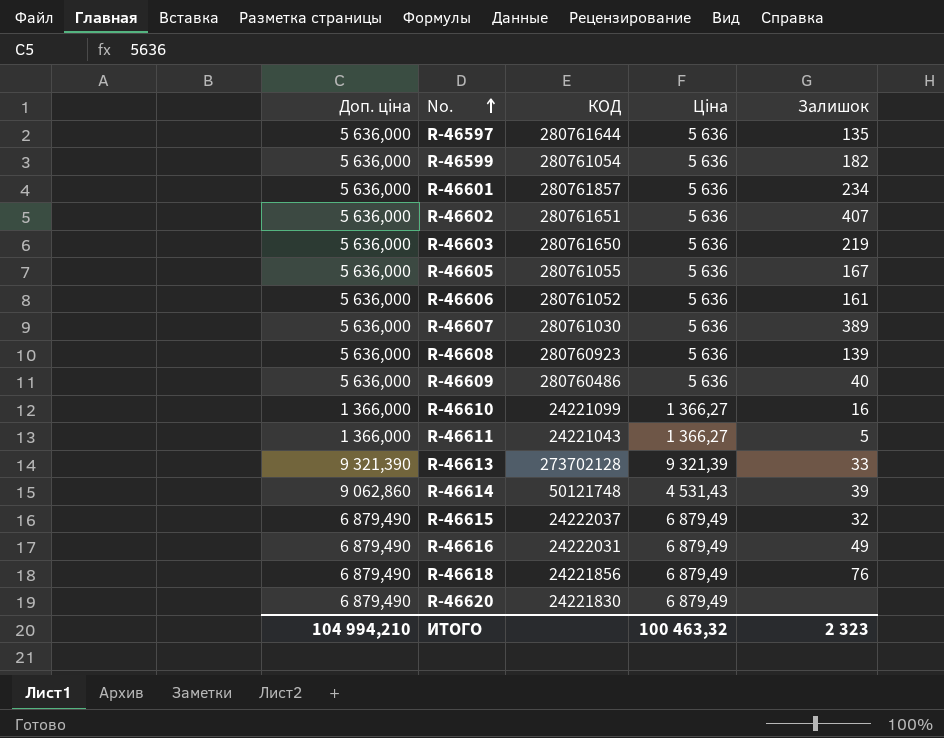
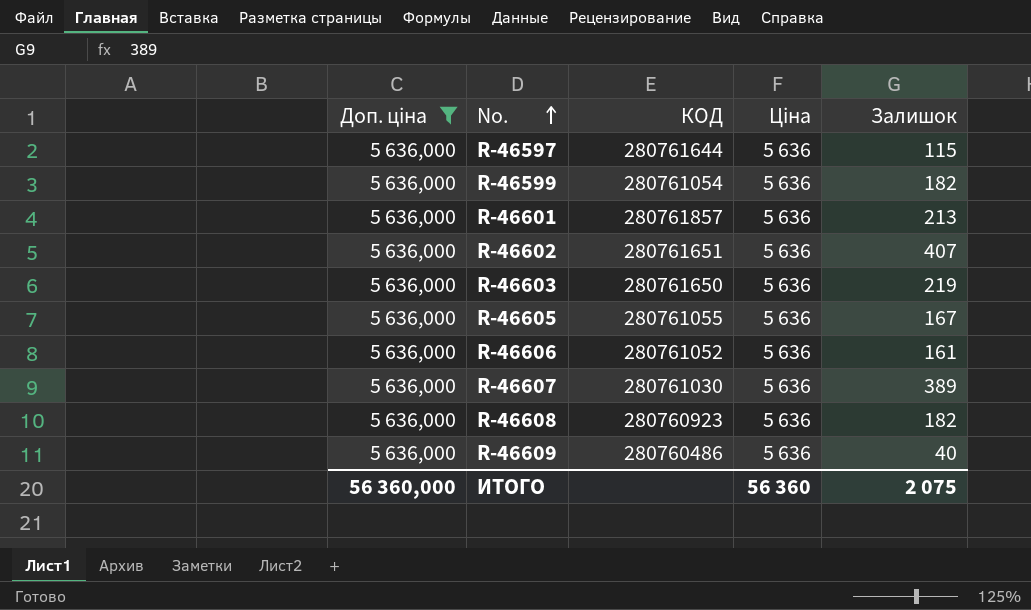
filter: none -> Доп. ціна = 5 636,000
R-46597 | Залишок: 135 -> 115
R-46601 | Залишок: 234 -> 213
R-46608 | Залишок: 139 -> 182
ИТОГО | Доп. ціна: 104 994,210 -> 56 360,000
ИТОГО | Ціна: 100 463,32 -> 56 360
ИТОГО | Залишок: 2 323 -> 2 075

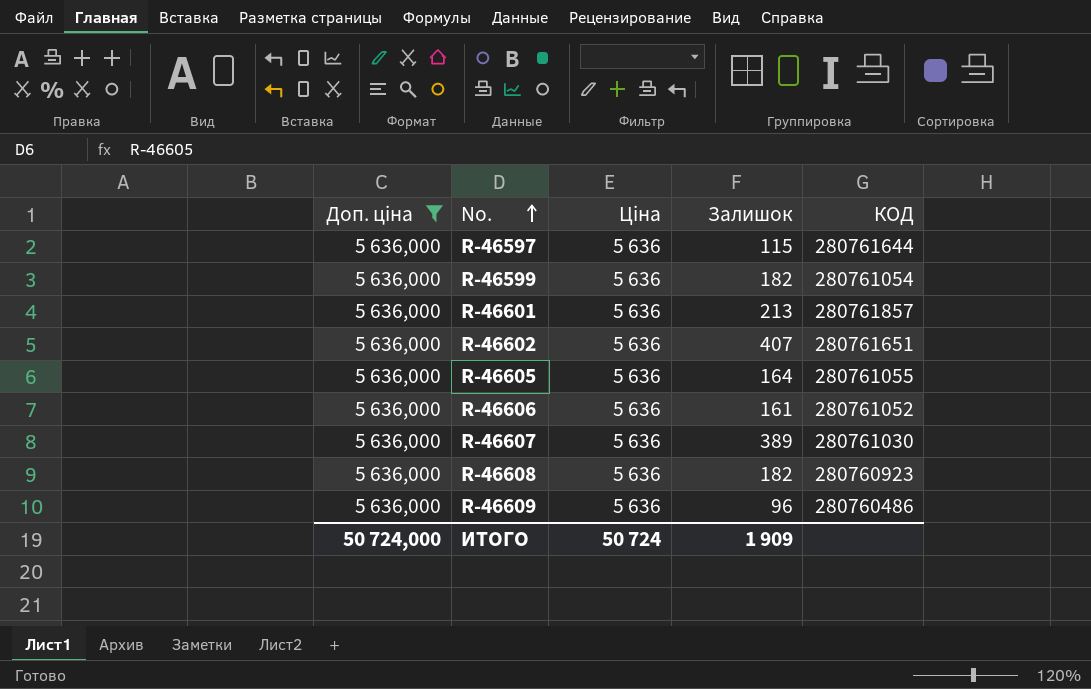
column КОД | position: 3 -> 5
row R-46603: 5 636,000 | 280761650 | 5 636 | 219 -> none
R-46605 | Залишок: 167 -> 164
R-46609 | Залишок: 40 -> 96
ИТОГО | Доп. ціна: 56 360,000 -> 50 724,000
ИТОГО | Ціна: 56 360 -> 50 724
ИТОГО | Залишок: 2 075 -> 1 909

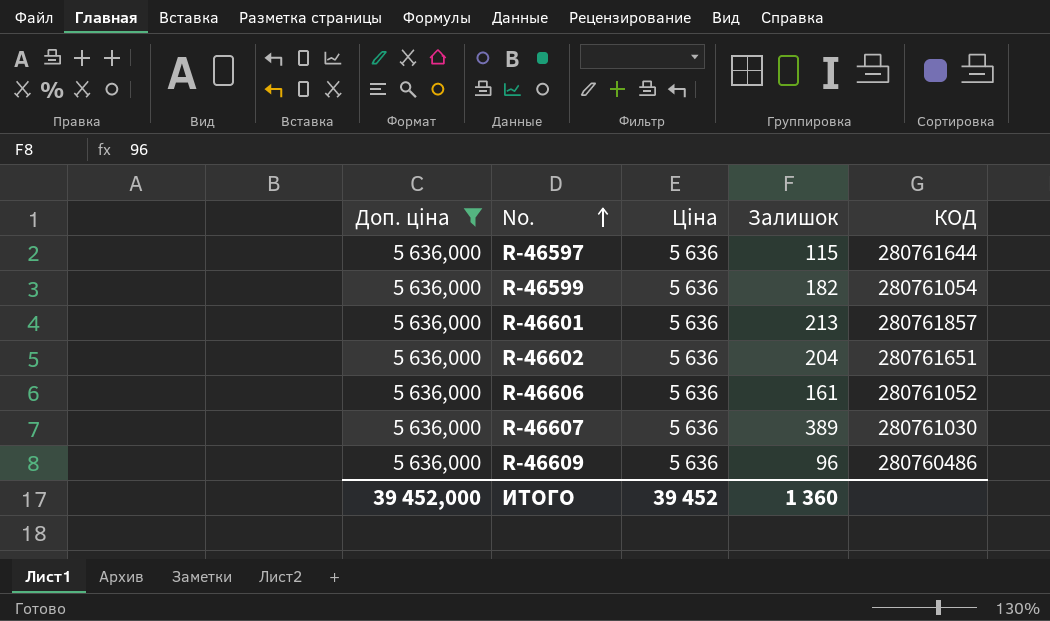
row R-46605: 5 636,000 | 5 636 | 164 | 280761055 -> none
row R-46608: 5 636,000 | 5 636 | 182 | 280760923 -> none
R-46602 | Залишок: 407 -> 204
ИТОГО | Доп. ціна: 50 724,000 -> 39 452,000
ИТОГО | Ціна: 50 724 -> 39 452
ИТОГО | Залишок: 1 909 -> 1 360

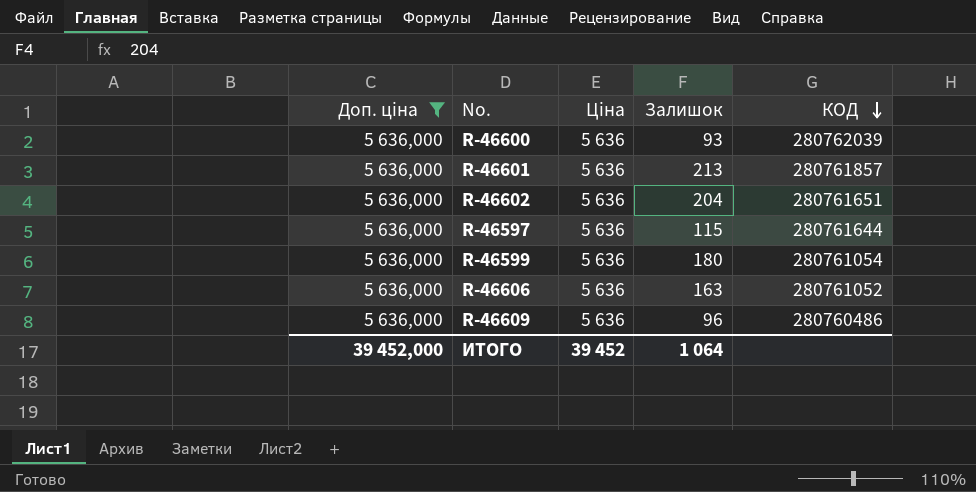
row order: No. ascending -> КОД descending
row R-46607: 5 636,000 | 5 636 | 389 | 280761030 -> none
row R-46600: none -> 5 636,000 | 5 636 | 93 | 280762039
R-46599 | Залишок: 182 -> 180
R-46606 | Залишок: 161 -> 163
ИТОГО | Залишок: 1 360 -> 1 064

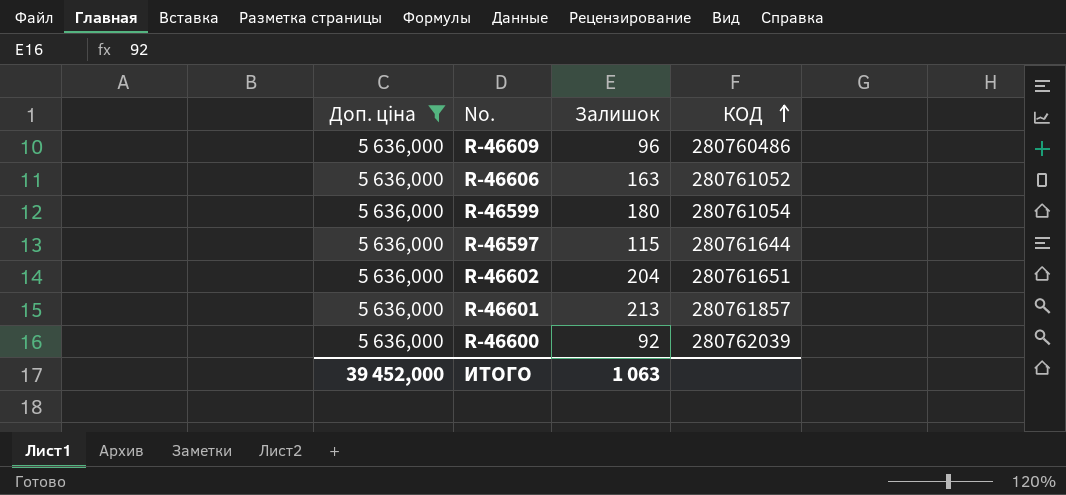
row order: КОД descending -> КОД ascending
column Ціна | position: 3 -> none
R-46600 | Залишок: 93 -> 92
ИТОГО | Залишок: 1 064 -> 1 063

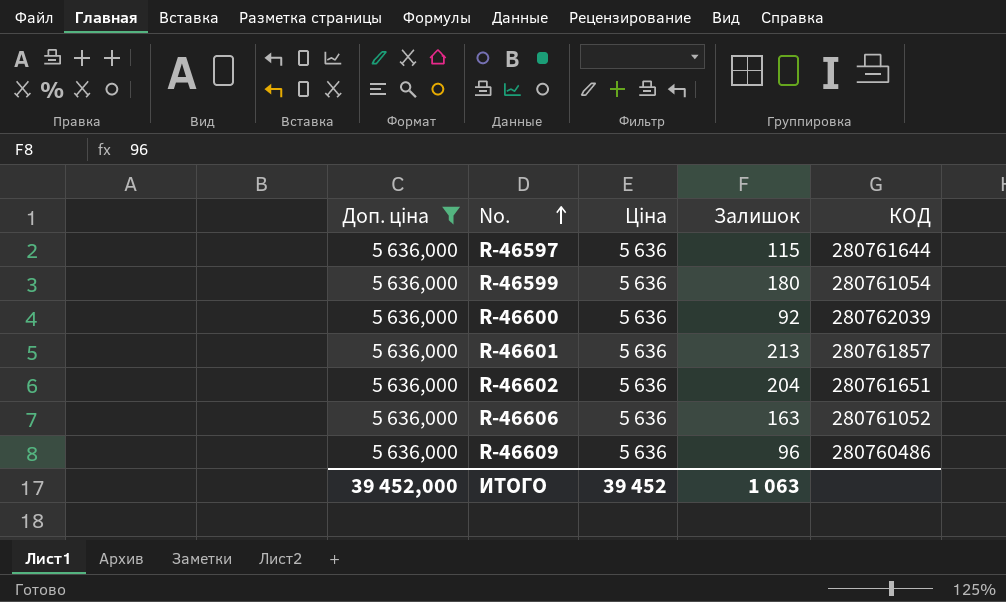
row order: КОД ascending -> No. ascending
column Ціна | position: none -> 3

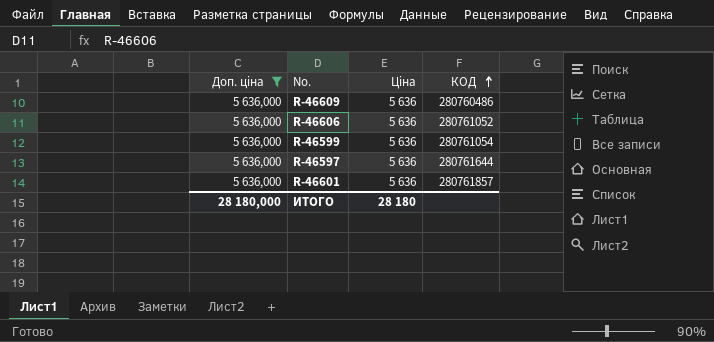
row order: No. ascending -> КОД ascending
column Залишок | position: 4 -> none
row R-46600: 5 636,000 | 5 636 | 92 | 280762039 -> none
row R-46602: 5 636,000 | 5 636 | 204 | 280761651 -> none
ИТОГО | Доп. ціна: 39 452,000 -> 28 180,000
ИТОГО | Ціна: 39 452 -> 28 180

